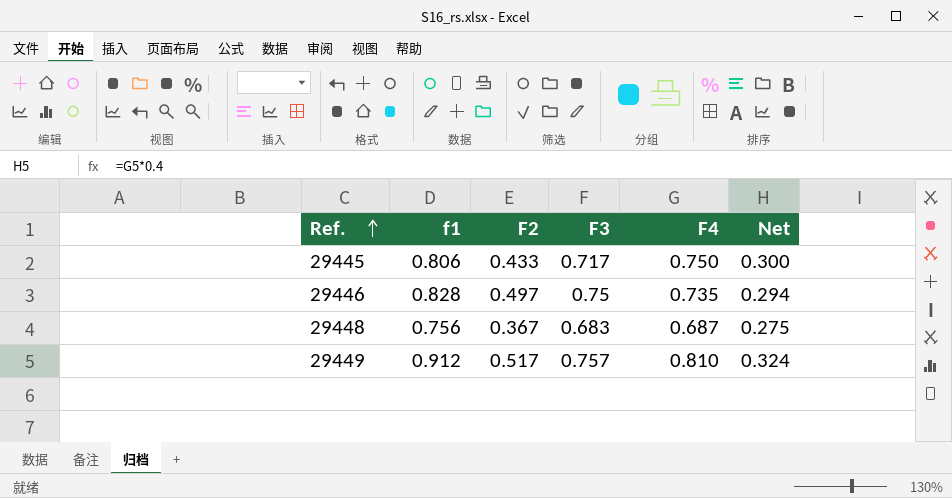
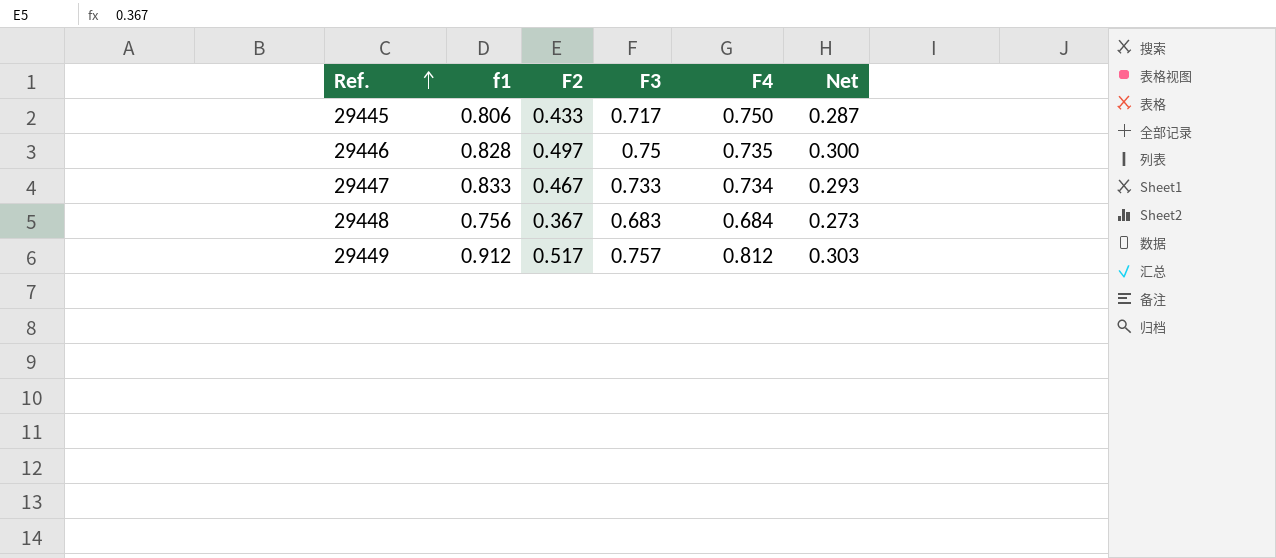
column Net | formula: [F4] * 0.4 -> [F3] * 0.4
row 29447: none -> 0.833 | 0.467 | 0.733 | 0.734 | 0.293
29448 | F4: 0.687 -> 0.684
29449 | F4: 0.810 -> 0.812

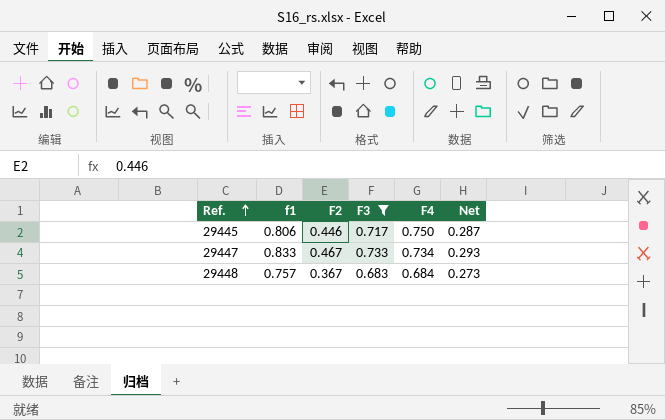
filter: none -> F3 <= 0.733
29445 | F2: 0.433 -> 0.446
29448 | f1: 0.756 -> 0.757

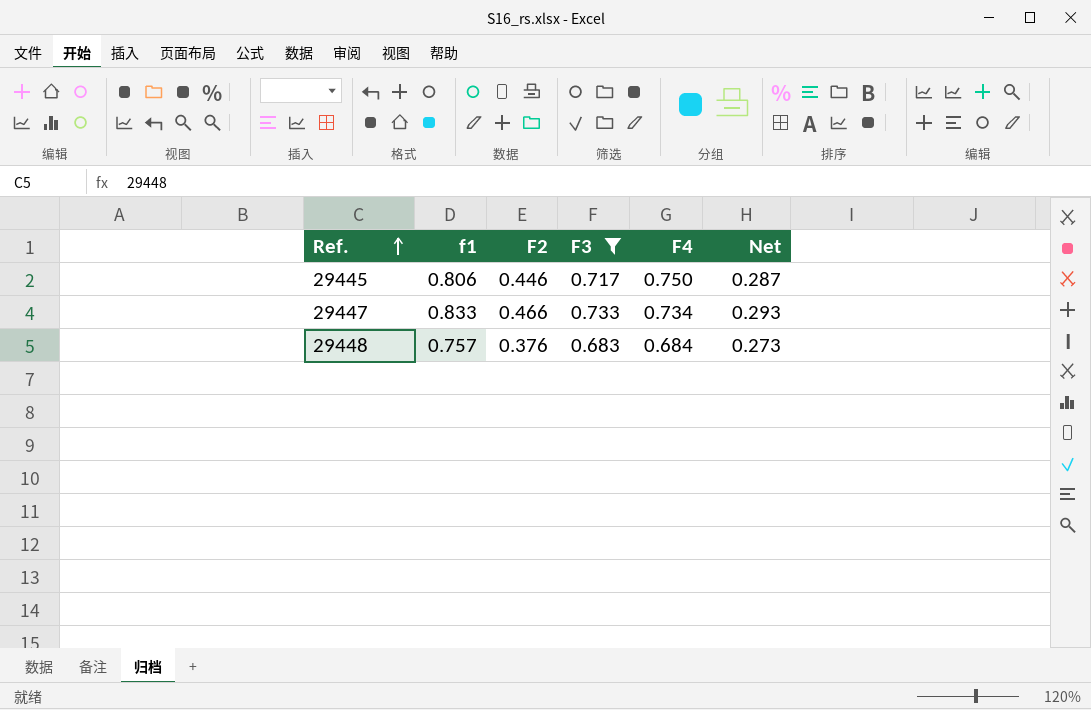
29447 | F2: 0.467 -> 0.466
29448 | F2: 0.367 -> 0.376

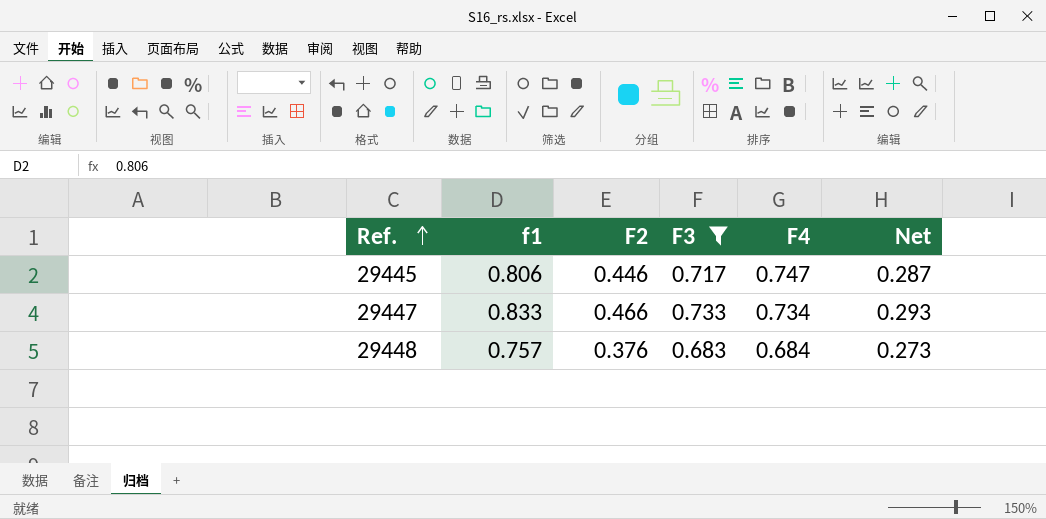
29445 | F4: 0.750 -> 0.747

